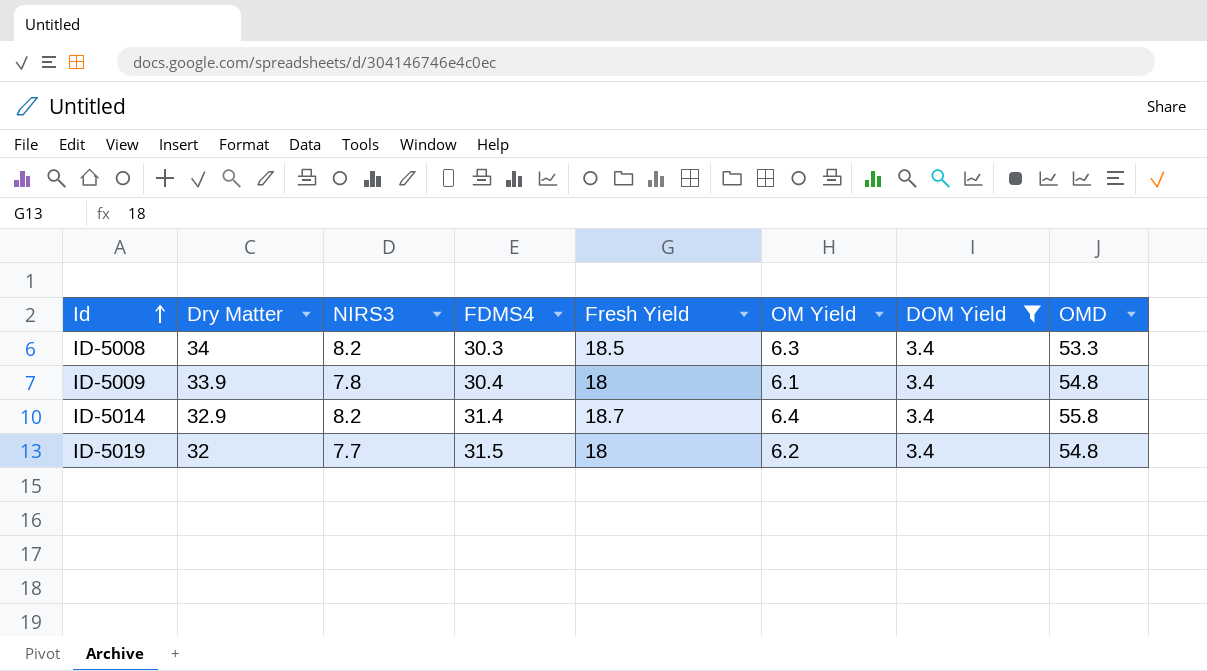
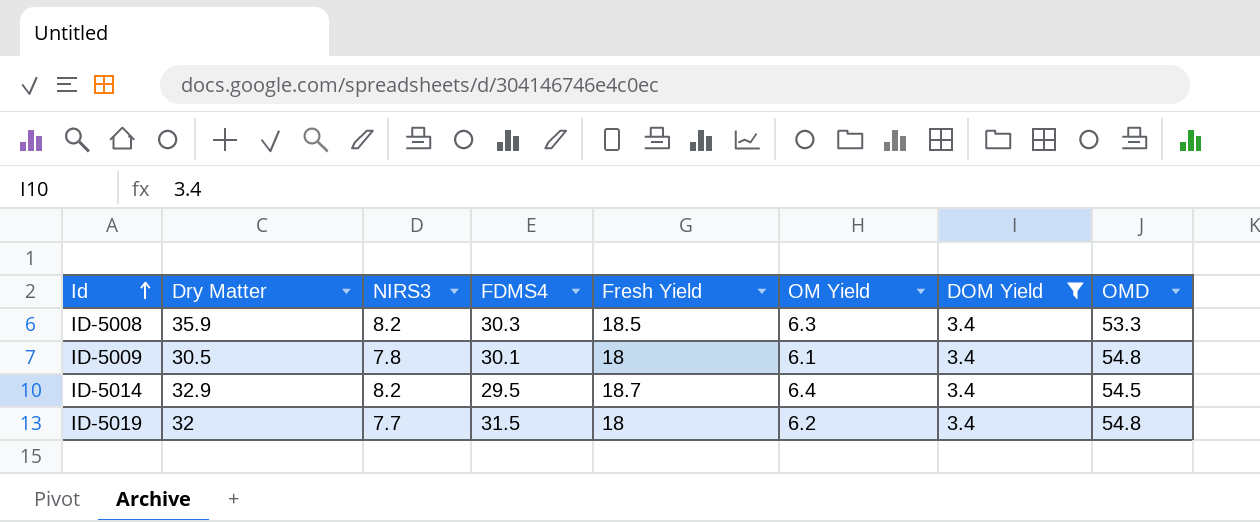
ID-5008 | Dry Matter: 34 -> 35.9
ID-5009 | Dry Matter: 33.9 -> 30.5
ID-5009 | FDMS4: 30.4 -> 30.1
ID-5014 | FDMS4: 31.4 -> 29.5
ID-5014 | OMD: 55.8 -> 54.5

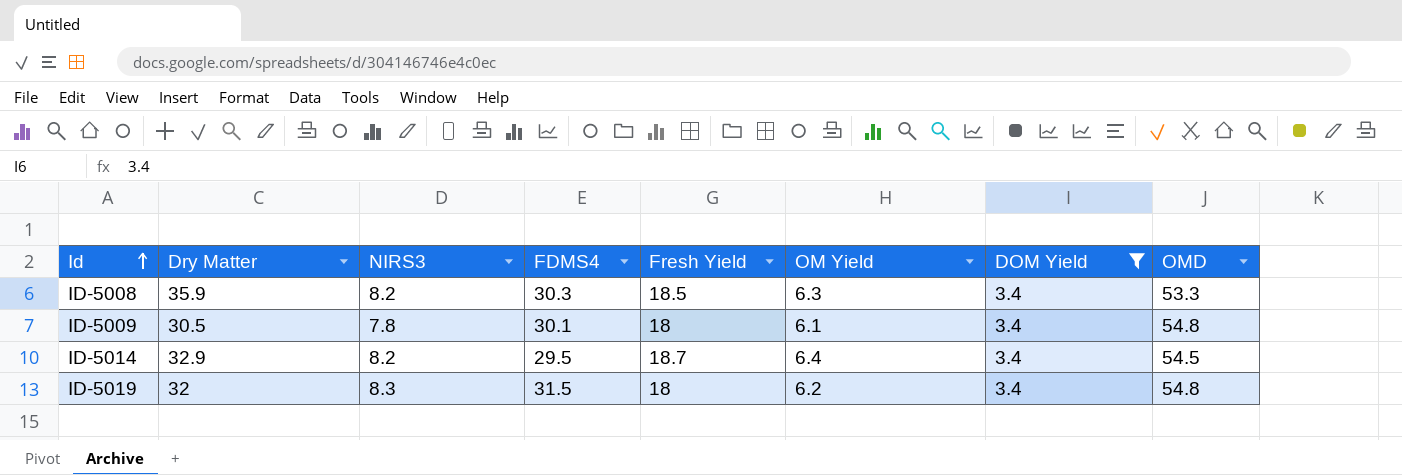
ID-5019 | NIRS3: 7.7 -> 8.3

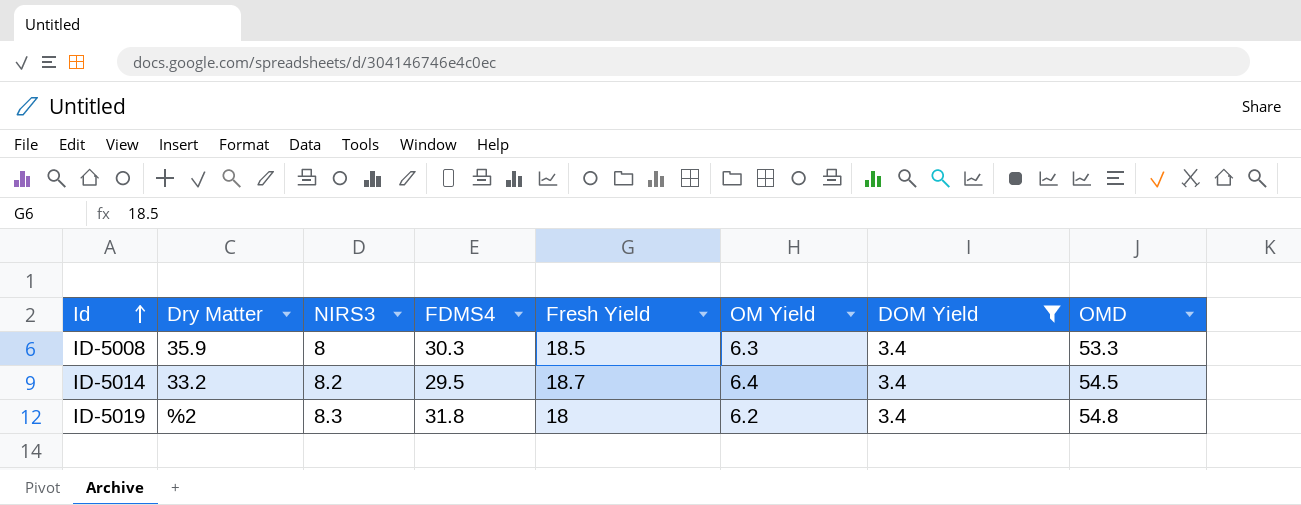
row ID-5009: 30.5 | 7.8 | 30.1 | 18 | 6.1 | 3.4 | 54.8 -> none
ID-5008 | NIRS3: 8.2 -> 8
ID-5014 | Dry Matter: 32.9 -> 33.2
ID-5019 | Dry Matter: 32 -> %2
ID-5019 | FDMS4: 31.5 -> 31.8

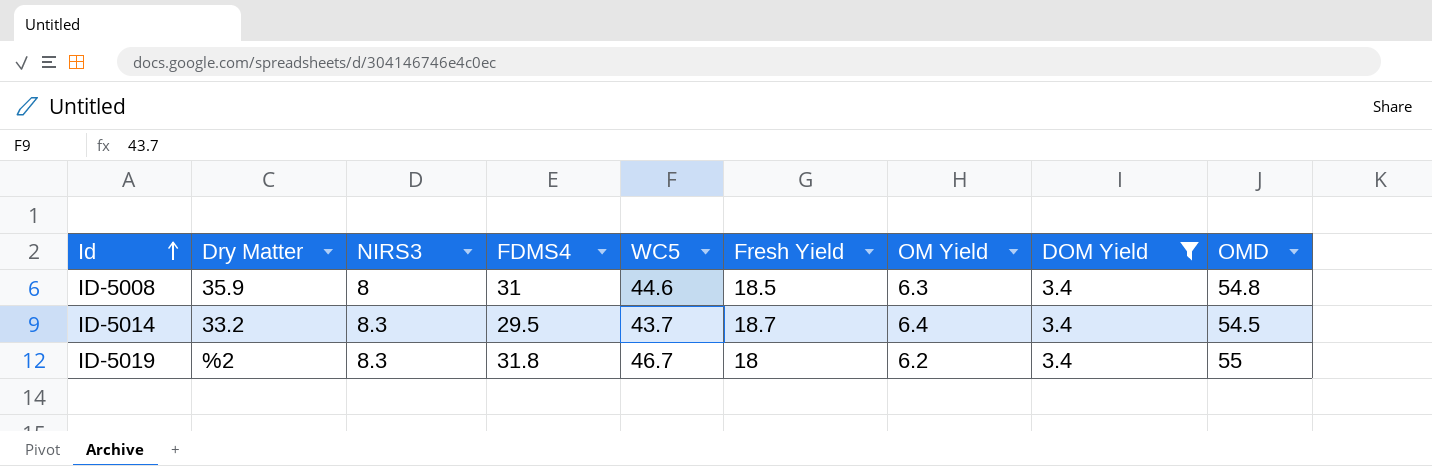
column WC5 | position: none -> 5
ID-5008 | FDMS4: 30.3 -> 31
ID-5008 | OMD: 53.3 -> 54.8
ID-5014 | NIRS3: 8.2 -> 8.3
ID-5019 | OMD: 54.8 -> 55

